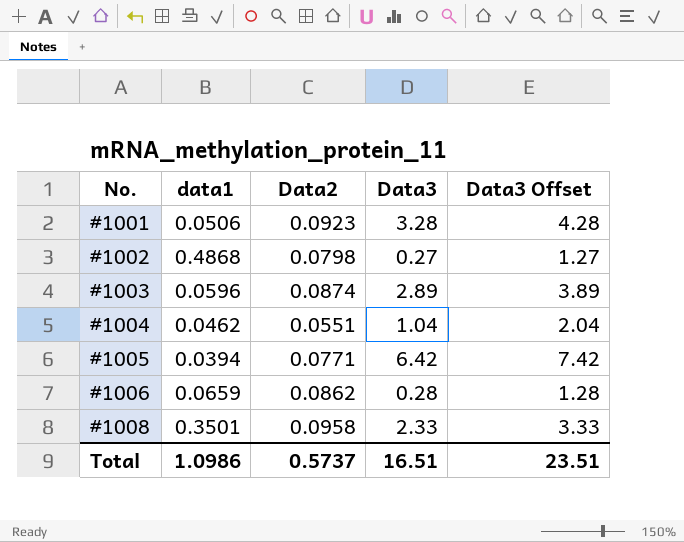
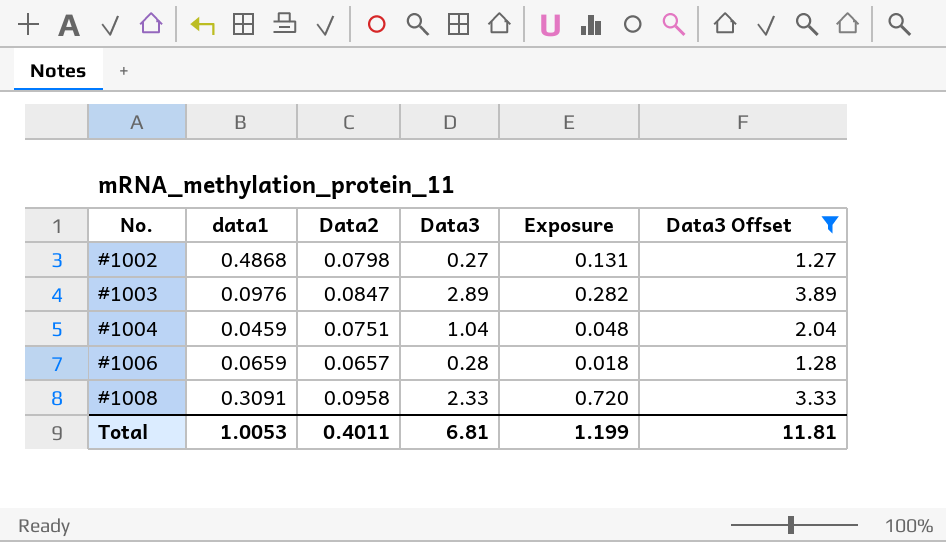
filter: none -> Data3 Offset <= 3.89
column Exposure | formula: none -> [data1] * [Data3]
#1003 | data1: 0.0596 -> 0.0976
#1003 | Data2: 0.0874 -> 0.0847
#1004 | data1: 0.0462 -> 0.0459
#1004 | Data2: 0.0551 -> 0.0751
#1006 | Data2: 0.0862 -> 0.0657
#1008 | data1: 0.3501 -> 0.3091
Total | data1: 1.0986 -> 1.0053
Total | Data2: 0.5737 -> 0.4011
Total | Data3: 16.51 -> 6.81
Total | Data3 Offset: 23.51 -> 11.81

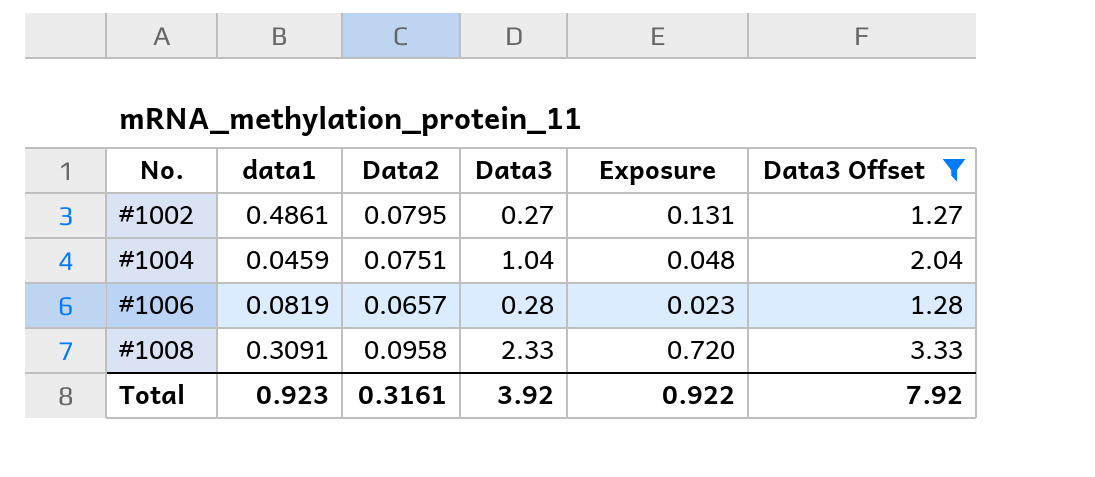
row #1003: 0.0976 | 0.0847 | 2.89 | 0.282 | 3.89 -> none
#1002 | data1: 0.4868 -> 0.4861
#1002 | Data2: 0.0798 -> 0.0795
#1006 | data1: 0.0659 -> 0.0819
#1006 | Exposure: 0.018 -> 0.023
Total | data1: 1.0053 -> 0.923
Total | Data2: 0.4011 -> 0.3161
Total | Data3: 6.81 -> 3.92
Total | Exposure: 1.199 -> 0.922
Total | Data3 Offset: 11.81 -> 7.92

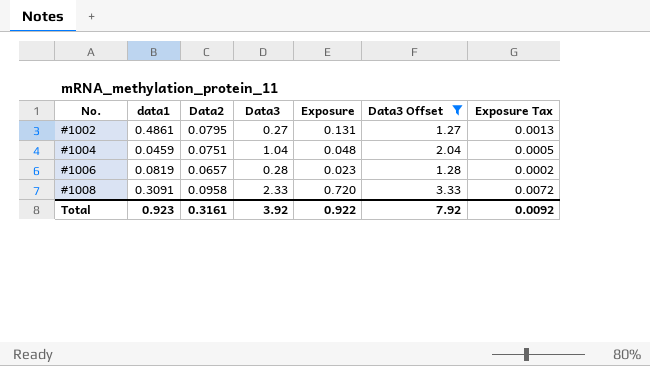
column Exposure Tax | formula: none -> [Exposure] * 0.01

